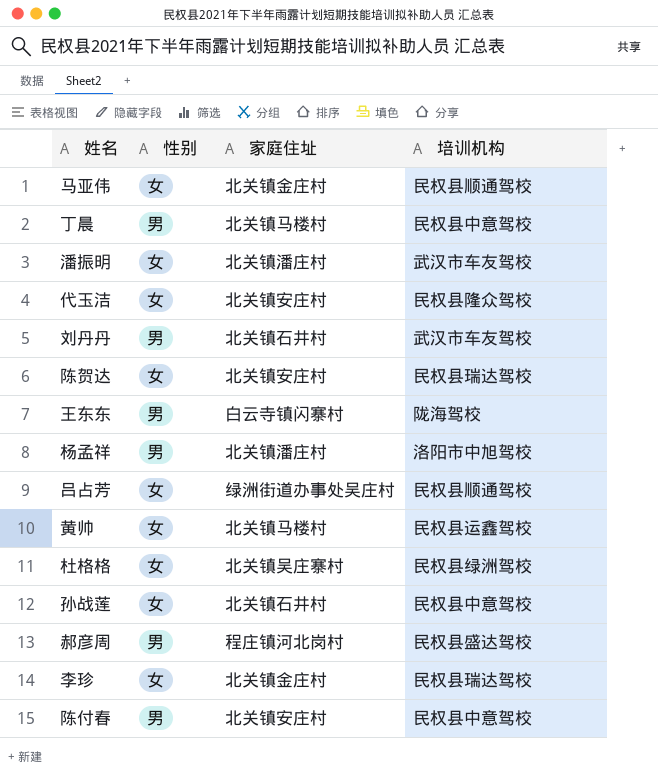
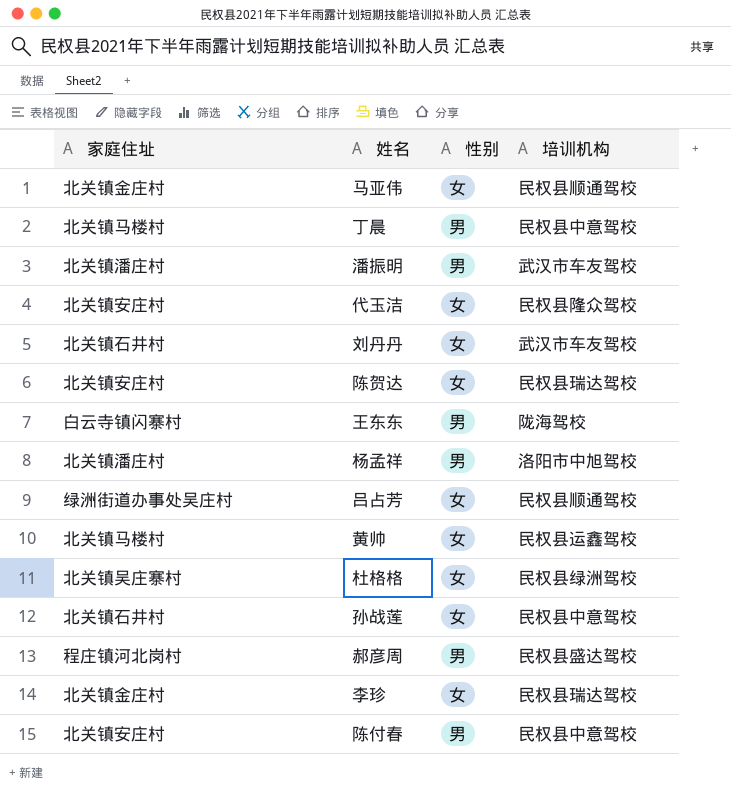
column 家庭住址 | position: 3 -> 1
潘振明 | 性别: 女 -> 男
刘丹丹 | 性别: 男 -> 女

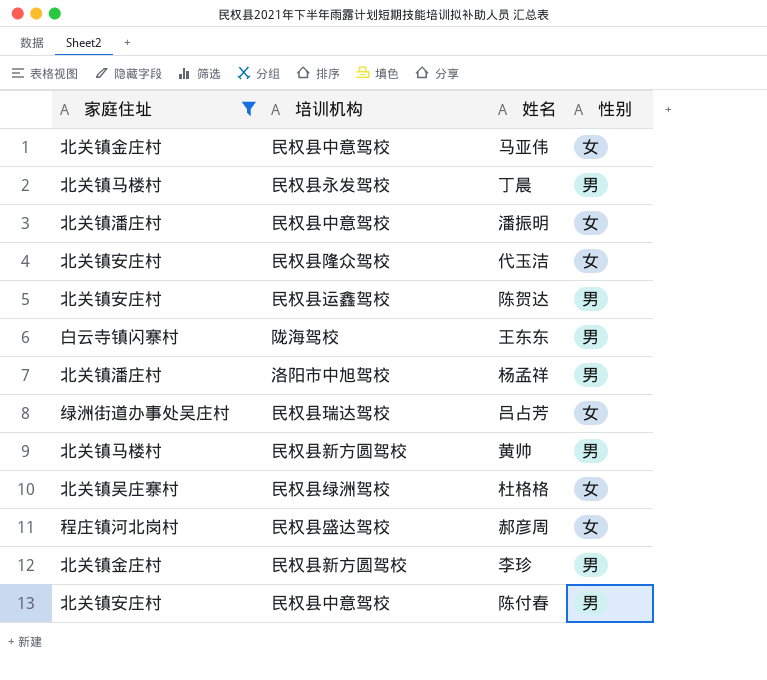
filter: none -> 家庭住址 != 北关镇石井村
column 培训机构 | position: 4 -> 2
马亚伟 | 培训机构: 民权县顺通驾校 -> 民权县中意驾校
丁晨 | 培训机构: 民权县中意驾校 -> 民权县永发驾校
潘振明 | 培训机构: 武汉市车友驾校 -> 民权县中意驾校
潘振明 | 性别: 男 -> 女
陈贺达 | 培训机构: 民权县瑞达驾校 -> 民权县运鑫驾校
陈贺达 | 性别: 女 -> 男
吕占芳 | 培训机构: 民权县顺通驾校 -> 民权县瑞达驾校
黄帅 | 培训机构: 民权县运鑫驾校 -> 民权县新方圆驾校
黄帅 | 性别: 女 -> 男
郝彦周 | 性别: 男 -> 女
李珍 | 培训机构: 民权县瑞达驾校 -> 民权县新方圆驾校
李珍 | 性别: 女 -> 男

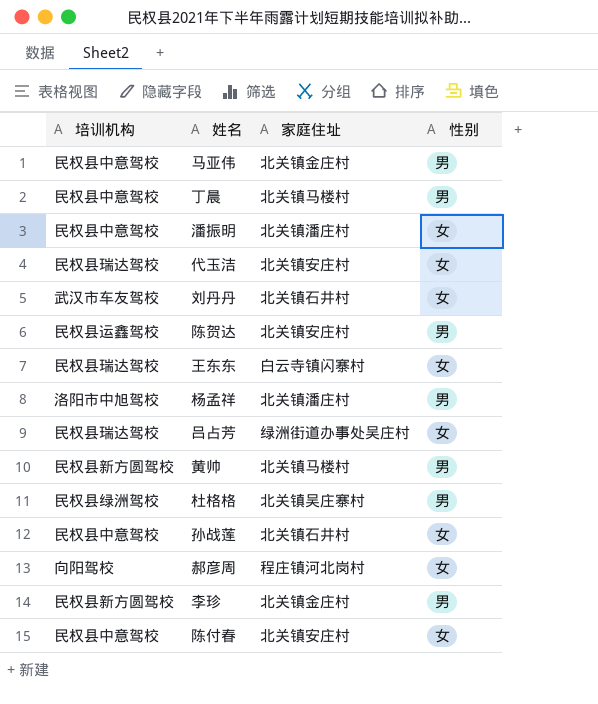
filter: 家庭住址 != 北关镇石井村 -> none
column 家庭住址 | position: 1 -> 3
马亚伟 | 性别: 女 -> 男
丁晨 | 培训机构: 民权县永发驾校 -> 民权县中意驾校
代玉洁 | 培训机构: 民权县隆众驾校 -> 民权县瑞达驾校
王东东 | 培训机构: 陇海驾校 -> 民权县瑞达驾校
王东东 | 性别: 男 -> 女
杜格格 | 性别: 女 -> 男
郝彦周 | 培训机构: 民权县盛达驾校 -> 向阳驾校
陈付春 | 性别: 男 -> 女

